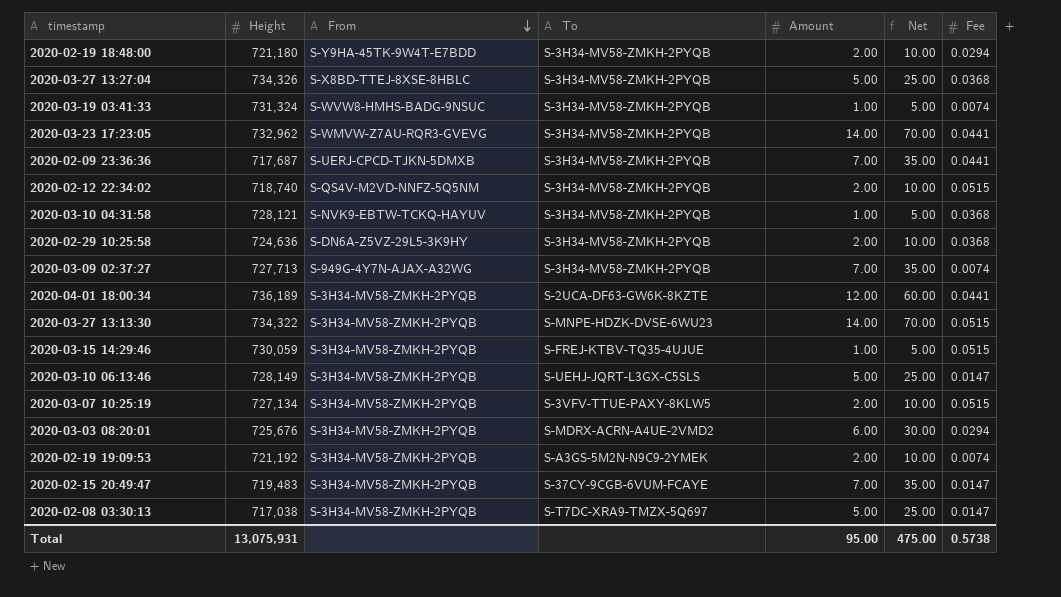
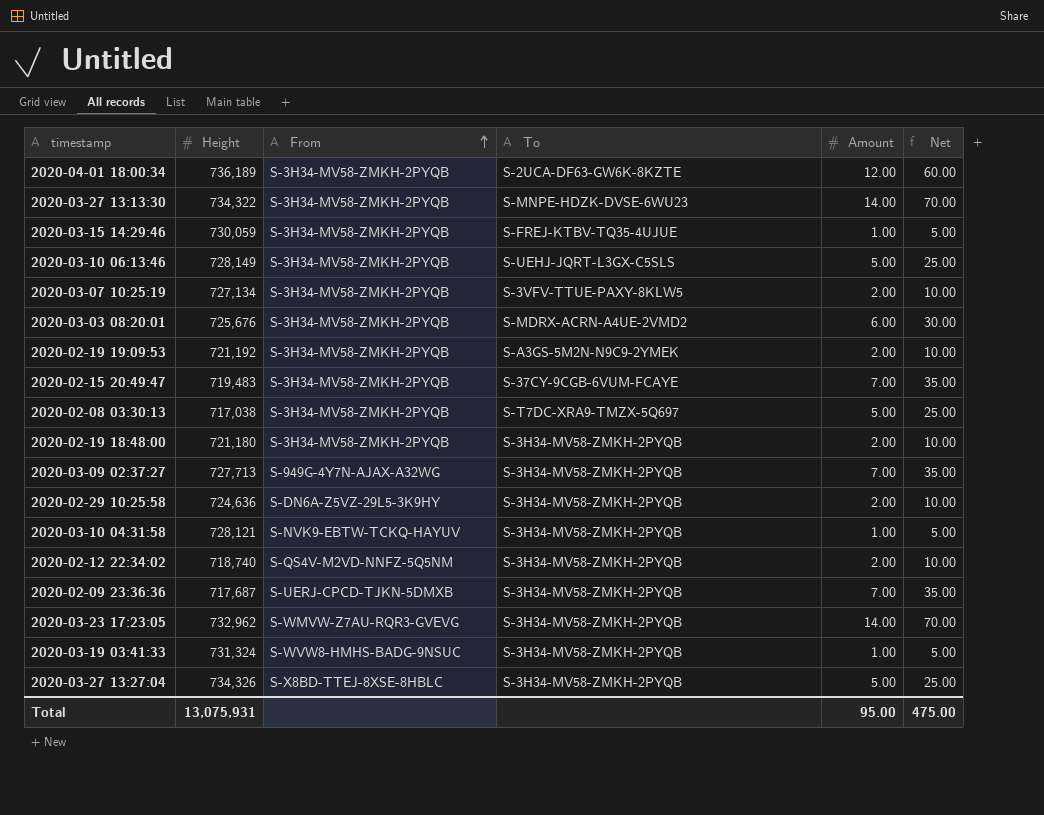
row order: From descending -> From ascending
column Fee | position: 7 -> none
2020-02-19 18:48:00 | From: S-Y9HA-45TK-9W4T-E7BDD -> S-3H34-MV58-ZMKH-2PYQB

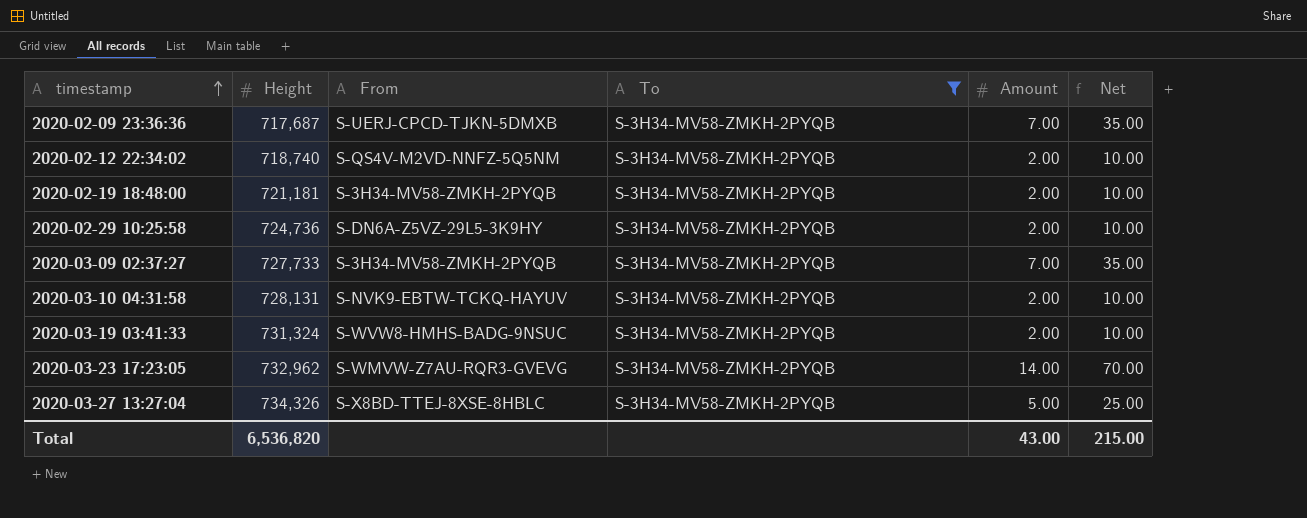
filter: none -> To = S-3H34-MV58-ZMKH-2PYQB
row order: From ascending -> timestamp ascending
2020-02-19 18:48:00 | Height: 721,180 -> 721,181
2020-02-29 10:25:58 | Height: 724,636 -> 724,736
2020-03-09 02:37:27 | Height: 727,713 -> 727,733
2020-03-09 02:37:27 | From: S-949G-4Y7N-AJAX-A32WG -> S-3H34-MV58-ZMKH-2PYQB
2020-03-10 04:31:58 | Height: 728,121 -> 728,131
2020-03-10 04:31:58 | Amount: 1.00 -> 2.00
2020-03-10 04:31:58 | Net: 5.00 -> 10.00
2020-03-19 03:41:33 | Amount: 1.00 -> 2.00
2020-03-19 03:41:33 | Net: 5.00 -> 10.00
Total | Height: 13,075,931 -> 6,536,820
Total | Amount: 95.00 -> 43.00
Total | Net: 475.00 -> 215.00

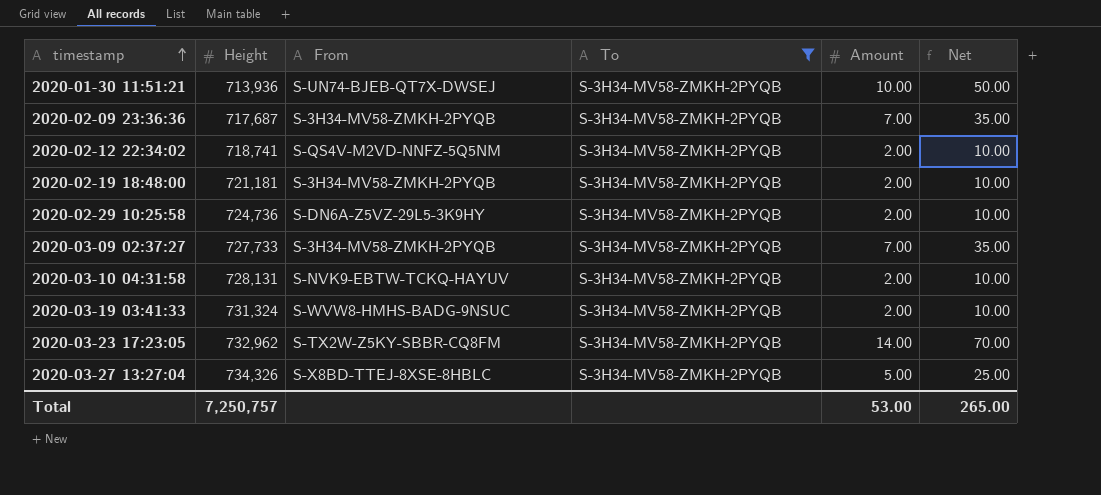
row 2020-01-30 11:51:21: none -> 713,936 | S-UN74-BJEB-QT7X-DWSEJ | S-3H34-MV58-ZMKH-2PYQB | 10.00 | 50.00
2020-02-09 23:36:36 | From: S-UERJ-CPCD-TJKN-5DMXB -> S-3H34-MV58-ZMKH-2PYQB
2020-02-12 22:34:02 | Height: 718,740 -> 718,741
2020-03-23 17:23:05 | From: S-WMVW-Z7AU-RQR3-GVEVG -> S-TX2W-Z5KY-SBBR-CQ8FM
Total | Height: 6,536,820 -> 7,250,757
Total | Amount: 43.00 -> 53.00
Total | Net: 215.00 -> 265.00

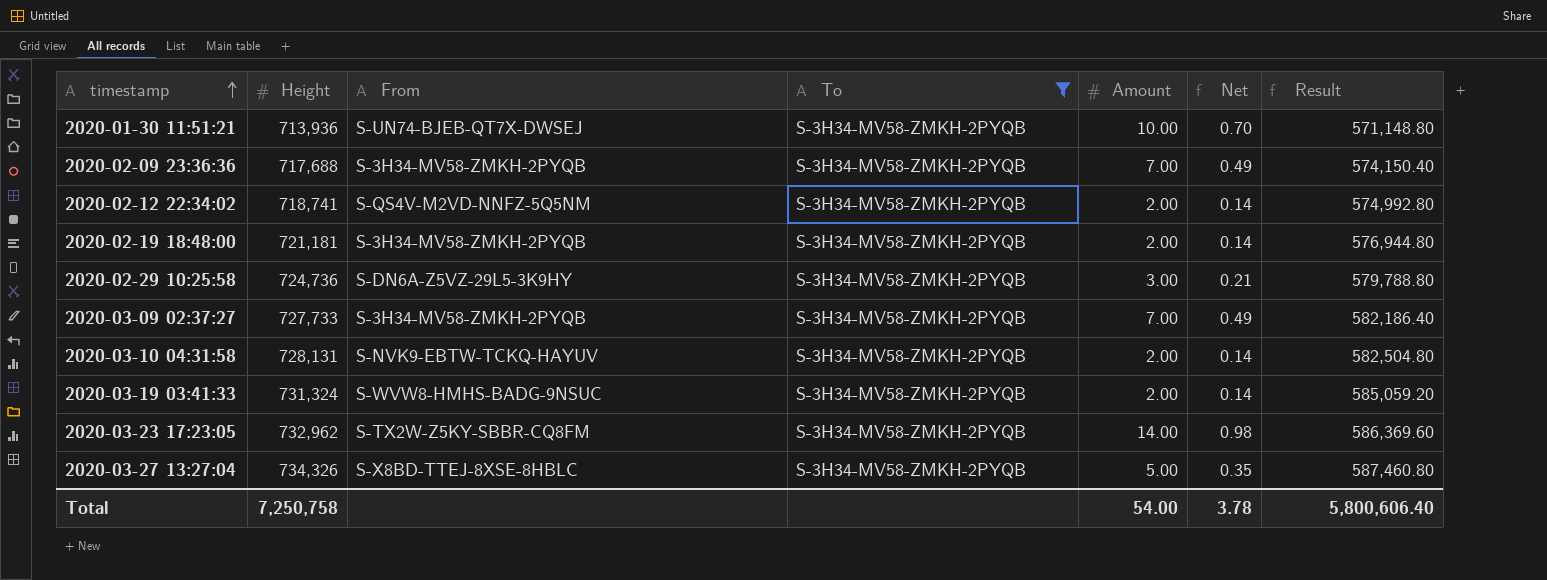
column Net | formula: [Amount] * 5 -> [Amount] * 0.07
column Result | formula: none -> [Height] * 0.8
2020-02-09 23:36:36 | Height: 717,687 -> 717,688
2020-02-29 10:25:58 | Amount: 2.00 -> 3.00
Total | Height: 7,250,757 -> 7,250,758
Total | Amount: 53.00 -> 54.00
Total | Net: 265.00 -> 3.78

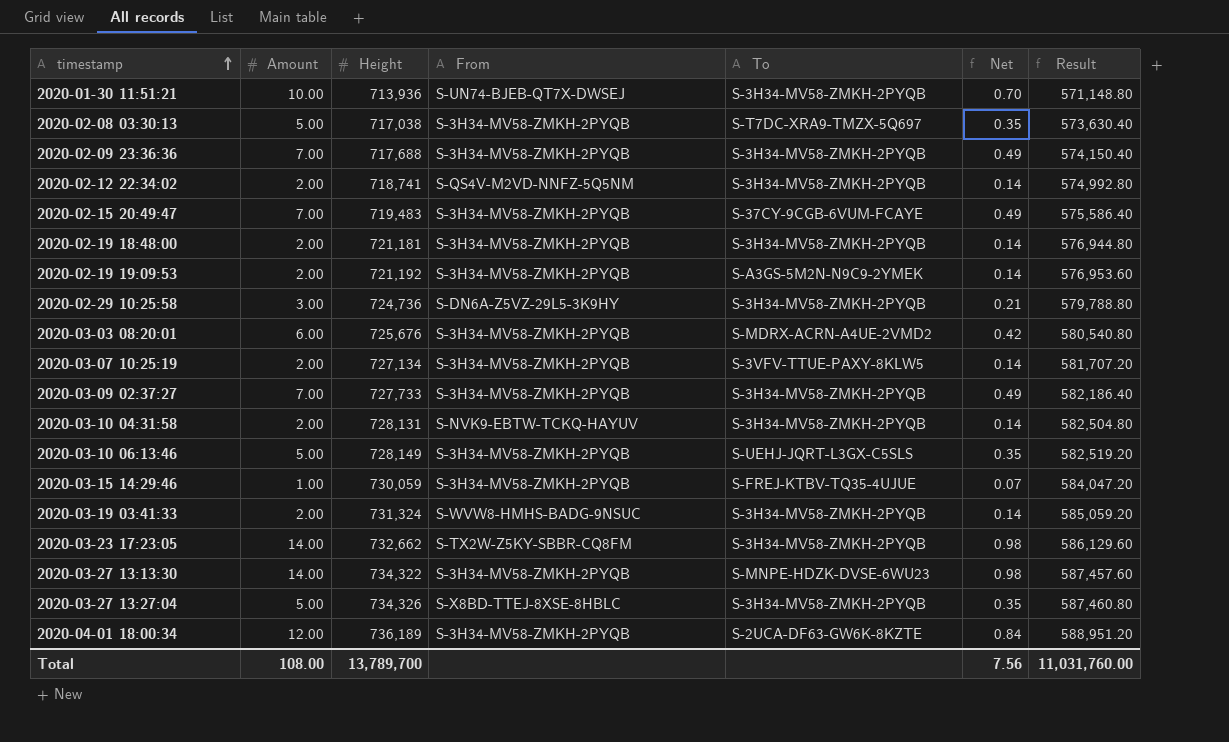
filter: To = S-3H34-MV58-ZMKH-2PYQB -> none
column Amount | position: 5 -> 2
2020-03-23 17:23:05 | Height: 732,962 -> 732,662
2020-03-23 17:23:05 | Result: 586,369.60 -> 586,129.60
Total | Amount: 54.00 -> 108.00
Total | Height: 7,250,758 -> 13,789,700
Total | Net: 3.78 -> 7.56
Total | Result: 5,800,606.40 -> 11,031,760.00

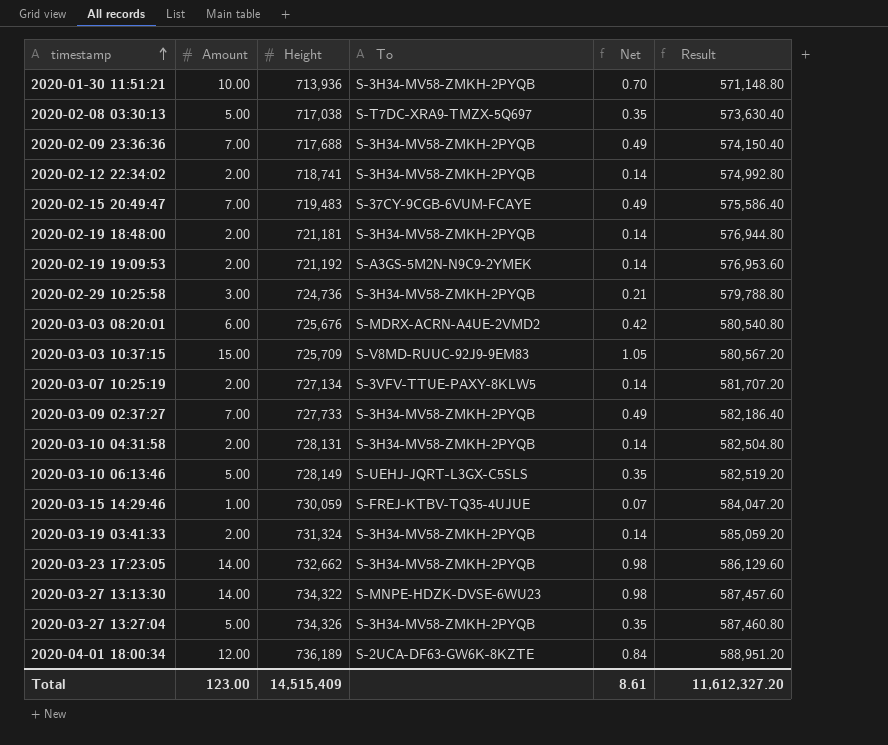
column From | position: 4 -> none
row 2020-03-03 10:37:15: none -> 15.00 | 725,709 | S-V8MD-RUUC-92J9-9EM83 | 1.05 | 580,567.20
Total | Amount: 108.00 -> 123.00
Total | Height: 13,789,700 -> 14,515,409
Total | Net: 7.56 -> 8.61
Total | Result: 11,031,760.00 -> 11,612,327.20

